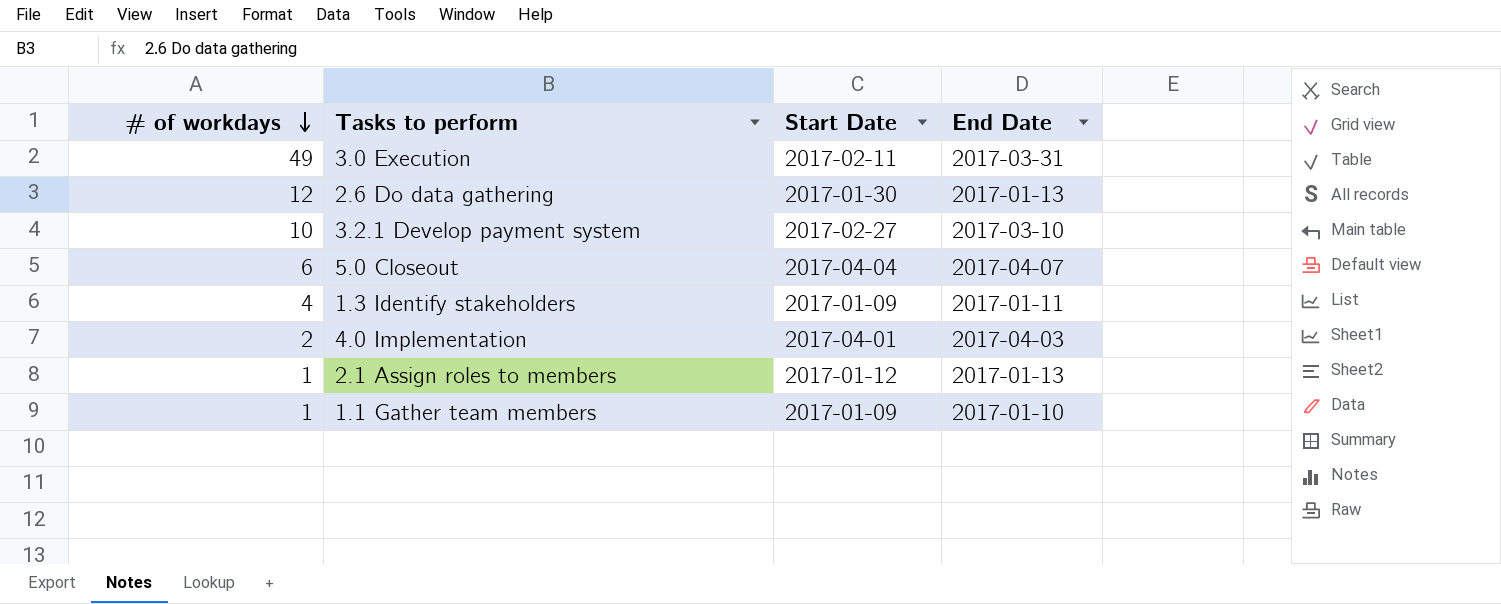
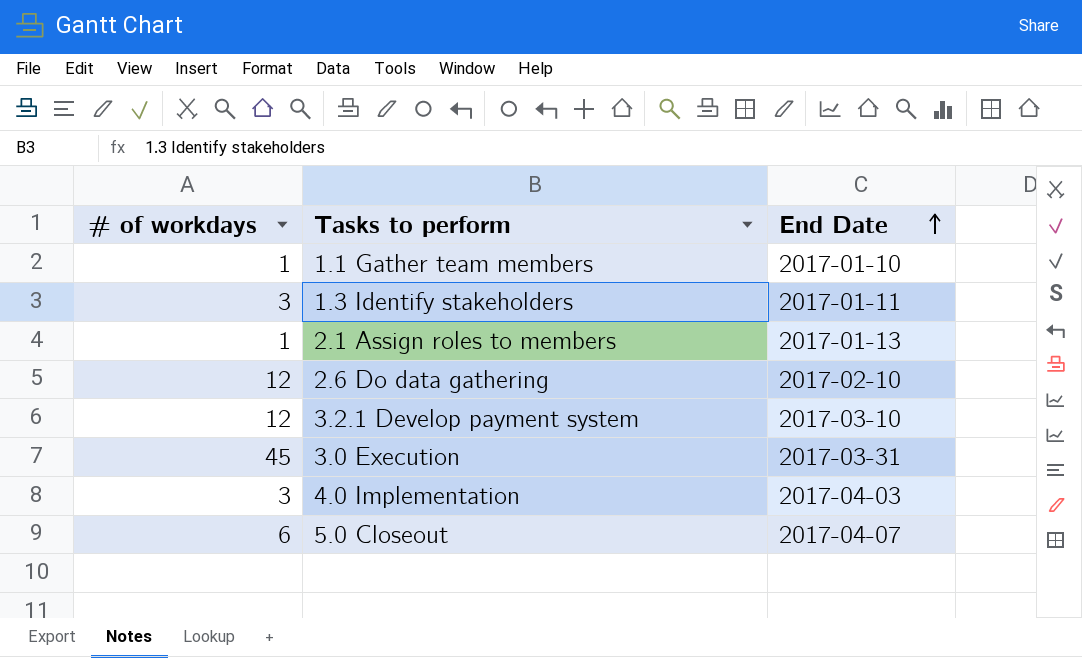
row order: # of workdays descending -> End Date ascending
column Start Date | position: 3 -> none
1.3 Identify stakeholders | # of workdays: 4 -> 3
2.6 Do data gathering | End Date: 2017-01-13 -> 2017-02-10
3.2.1 Develop payment system | # of workdays: 10 -> 12
3.0 Execution | # of workdays: 49 -> 45
4.0 Implementation | # of workdays: 2 -> 3

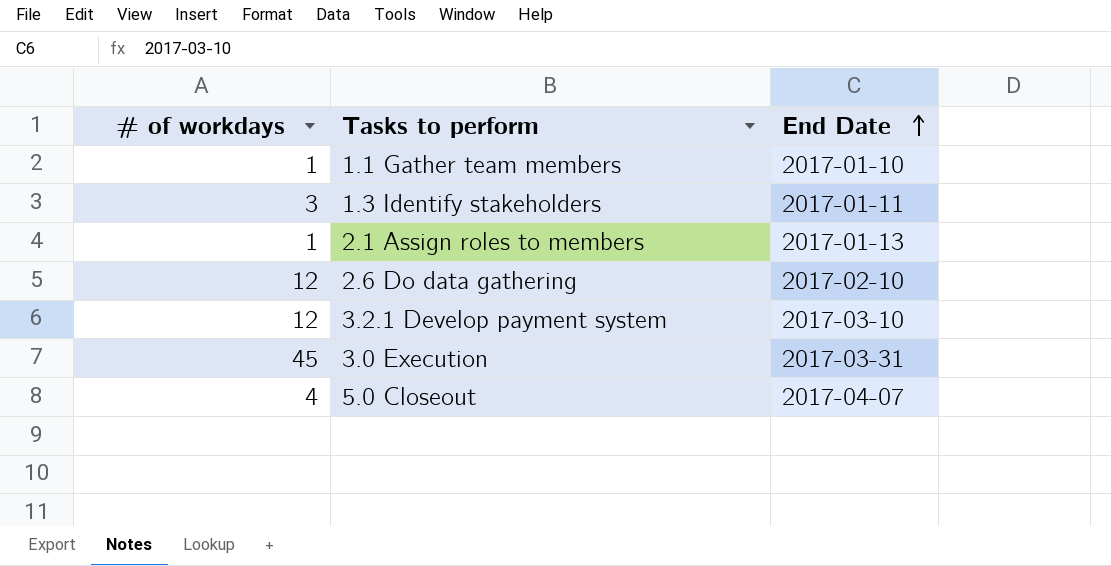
row 4.0 Implementation: 3 | 2017-04-03 -> none
5.0 Closeout | # of workdays: 6 -> 4

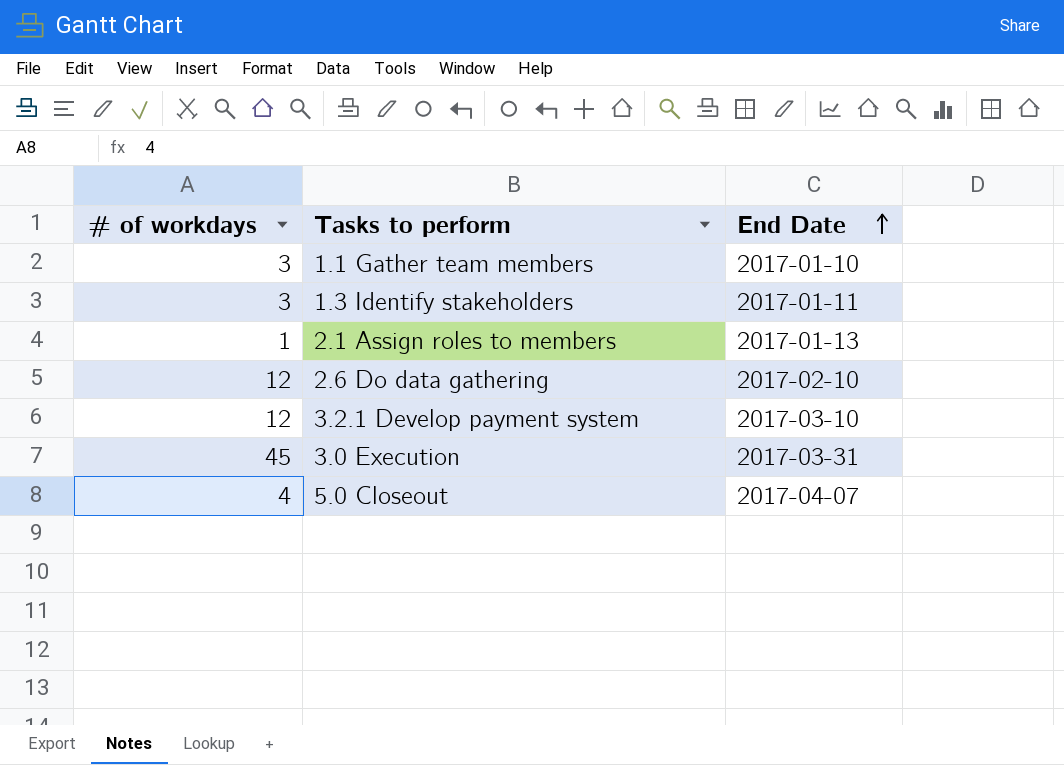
1.1 Gather team members | # of workdays: 1 -> 3

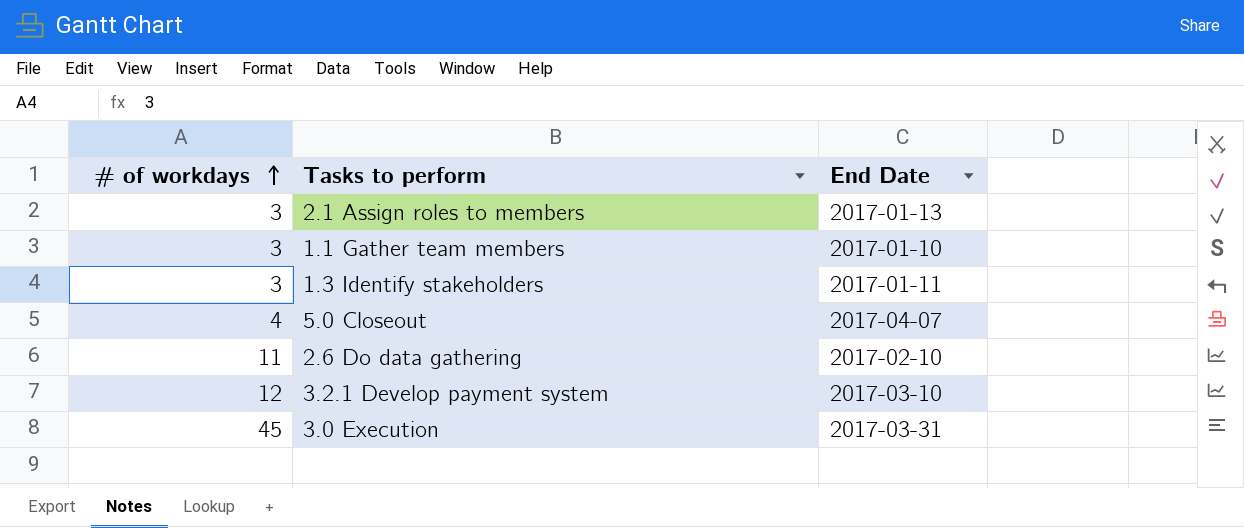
row order: End Date ascending -> # of workdays ascending
2.1 Assign roles to members | # of workdays: 1 -> 3
2.6 Do data gathering | # of workdays: 12 -> 11

